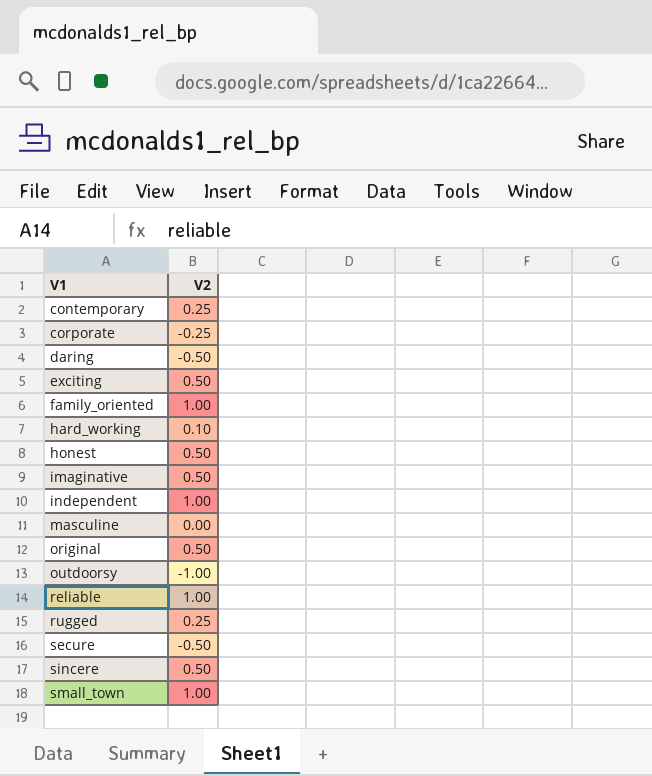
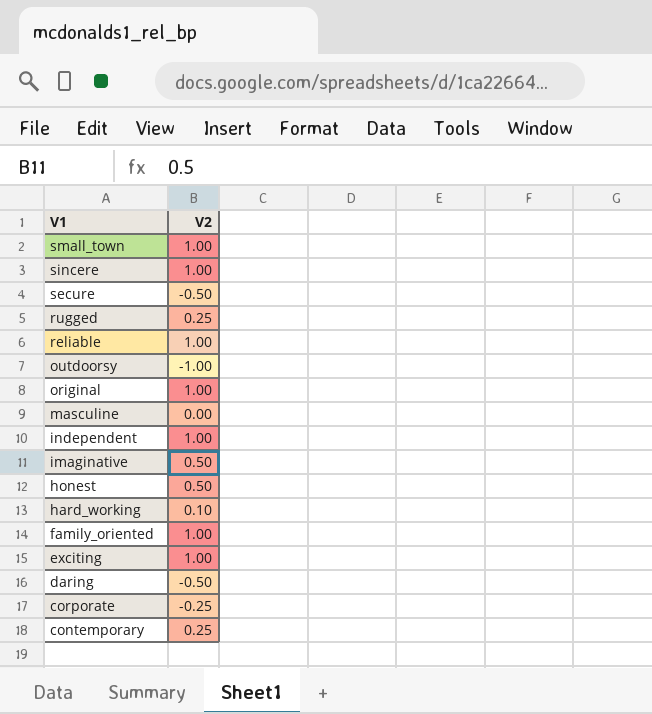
row order: V1 ascending -> V1 descending
sincere | V2: 0.50 -> 1.00
original | V2: 0.50 -> 1.00
exciting | V2: 0.50 -> 1.00

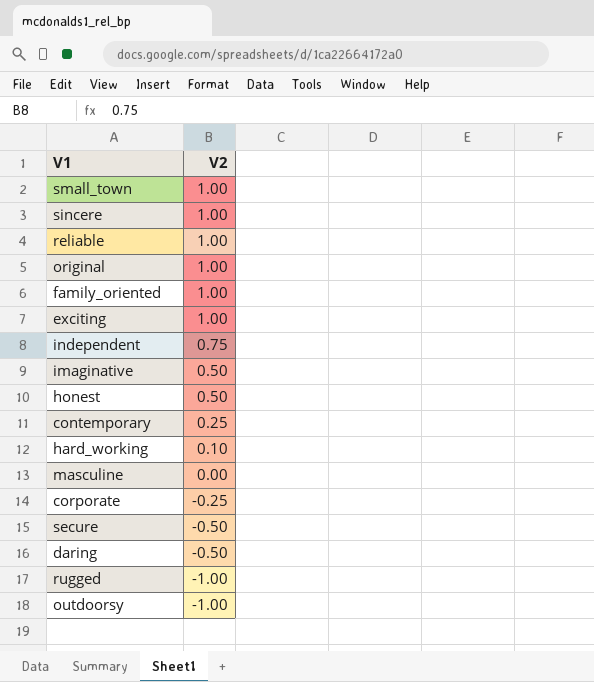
row order: V1 descending -> V2 descending
independent | V2: 1.00 -> 0.75
rugged | V2: 0.25 -> -1.00

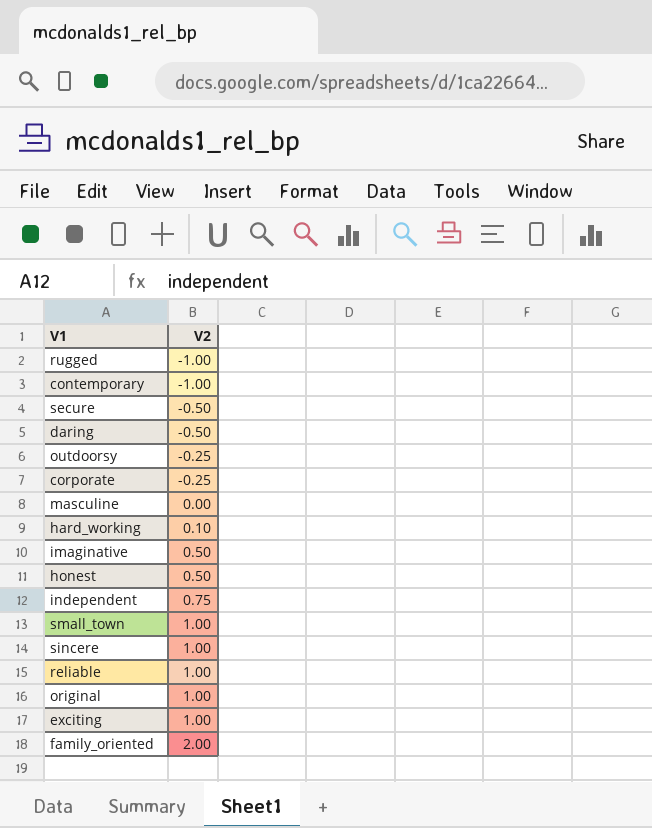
row order: V2 descending -> V2 ascending
contemporary | V2: 0.25 -> -1.00
outdoorsy | V2: -1.00 -> -0.25
family_oriented | V2: 1.00 -> 2.00

